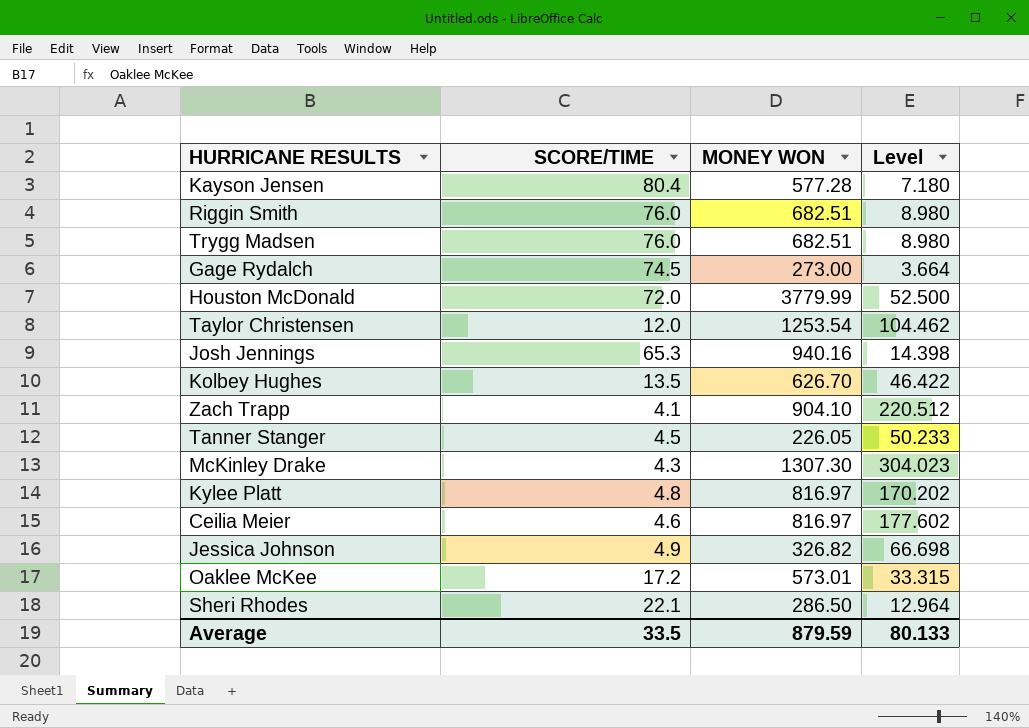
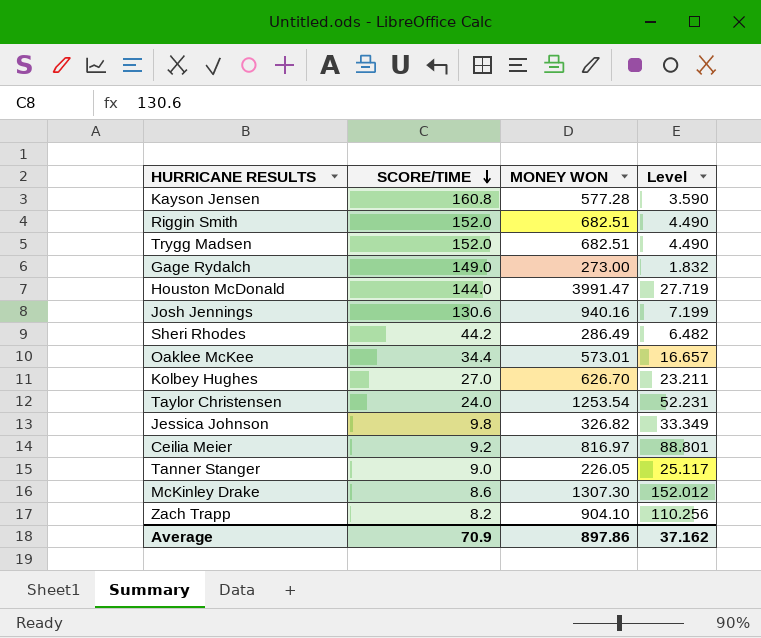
row order: none -> SCORE/TIME descending
row Kylee Platt: 4.8 | 816.97 | 170.202 -> none
Kayson Jensen | SCORE/TIME: 80.4 -> 160.8
Kayson Jensen | Level: 7.180 -> 3.590
Riggin Smith | SCORE/TIME: 76.0 -> 152.0
Riggin Smith | Level: 8.980 -> 4.490
Trygg Madsen | SCORE/TIME: 76.0 -> 152.0
Trygg Madsen | Level: 8.980 -> 4.490
Gage Rydalch | SCORE/TIME: 74.5 -> 149.0
Gage Rydalch | Level: 3.664 -> 1.832
Houston McDonald | SCORE/TIME: 72.0 -> 144.0
Houston McDonald | MONEY WON: 3779.99 -> 3991.47
Houston McDonald | Level: 52.500 -> 27.719
Josh Jennings | SCORE/TIME: 65.3 -> 130.6
Josh Jennings | Level: 14.398 -> 7.199
Sheri Rhodes | SCORE/TIME: 22.1 -> 44.2
Sheri Rhodes | MONEY WON: 286.50 -> 286.49
Sheri Rhodes | Level: 12.964 -> 6.482
Oaklee McKee | SCORE/TIME: 17.2 -> 34.4
Oaklee McKee | Level: 33.315 -> 16.657
Kolbey Hughes | SCORE/TIME: 13.5 -> 27.0
Kolbey Hughes | Level: 46.422 -> 23.211
Taylor Christensen | SCORE/TIME: 12.0 -> 24.0
Taylor Christensen | Level: 104.462 -> 52.231
Jessica Johnson | SCORE/TIME: 4.9 -> 9.8
Jessica Johnson | Level: 66.698 -> 33.349
Ceilia Meier | SCORE/TIME: 4.6 -> 9.2
Ceilia Meier | Level: 177.602 -> 88.801
Tanner Stanger | SCORE/TIME: 4.5 -> 9.0
Tanner Stanger | Level: 50.233 -> 25.117
McKinley Drake | SCORE/TIME: 4.3 -> 8.6
McKinley Drake | Level: 304.023 -> 152.012
Zach Trapp | SCORE/TIME: 4.1 -> 8.2
Zach Trapp | Level: 220.512 -> 110.256
Average | SCORE/TIME: 33.5 -> 70.9
Average | MONEY WON: 879.59 -> 897.86
Average | Level: 80.133 -> 37.162

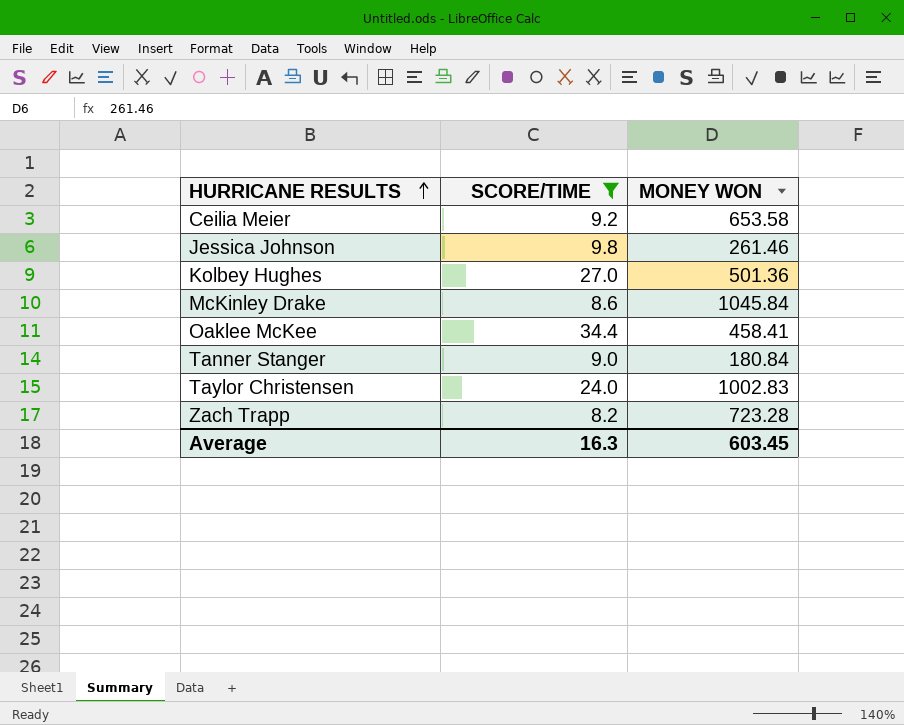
filter: none -> SCORE/TIME <= 34.4
row order: SCORE/TIME descending -> HURRICANE RESULTS ascending
column Level | formula: [MONEY WON] / [SCORE/TIME] -> none
Ceilia Meier | MONEY WON: 816.97 -> 653.58
Jessica Johnson | MONEY WON: 326.82 -> 261.46
Kolbey Hughes | MONEY WON: 626.70 -> 501.36
McKinley Drake | MONEY WON: 1307.30 -> 1045.84
Oaklee McKee | MONEY WON: 573.01 -> 458.41
Tanner Stanger | MONEY WON: 226.05 -> 180.84
Taylor Christensen | MONEY WON: 1253.54 -> 1002.83
Zach Trapp | MONEY WON: 904.10 -> 723.28
Average | SCORE/TIME: 70.9 -> 16.3
Average | MONEY WON: 897.86 -> 603.45

